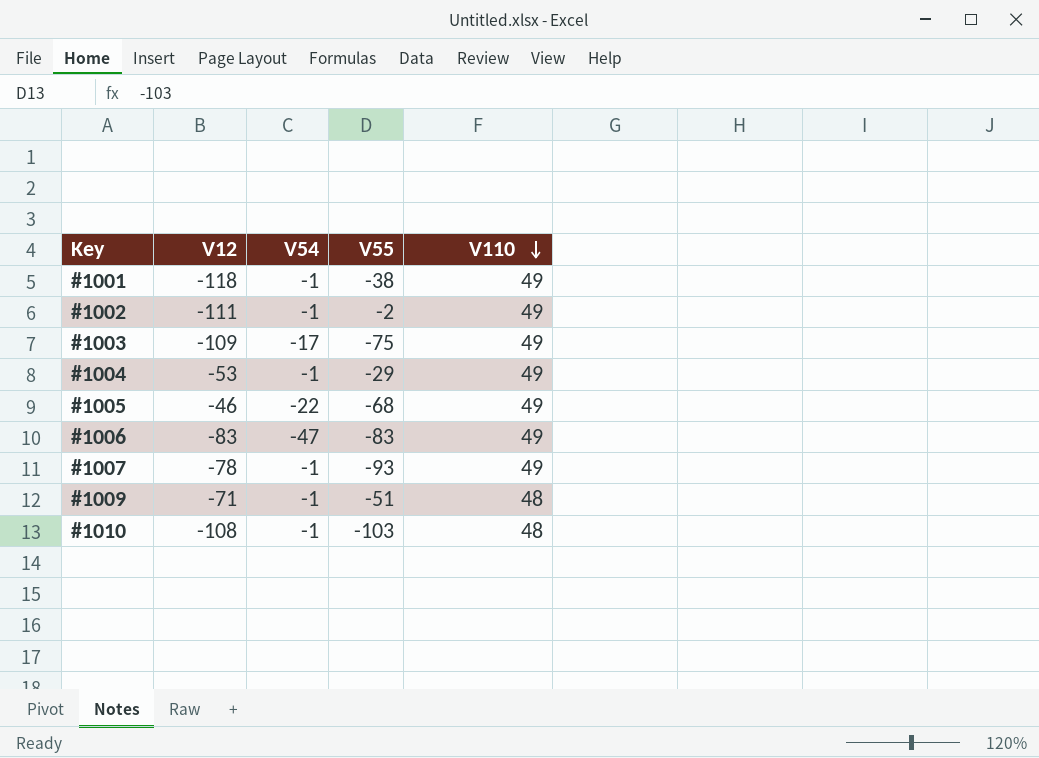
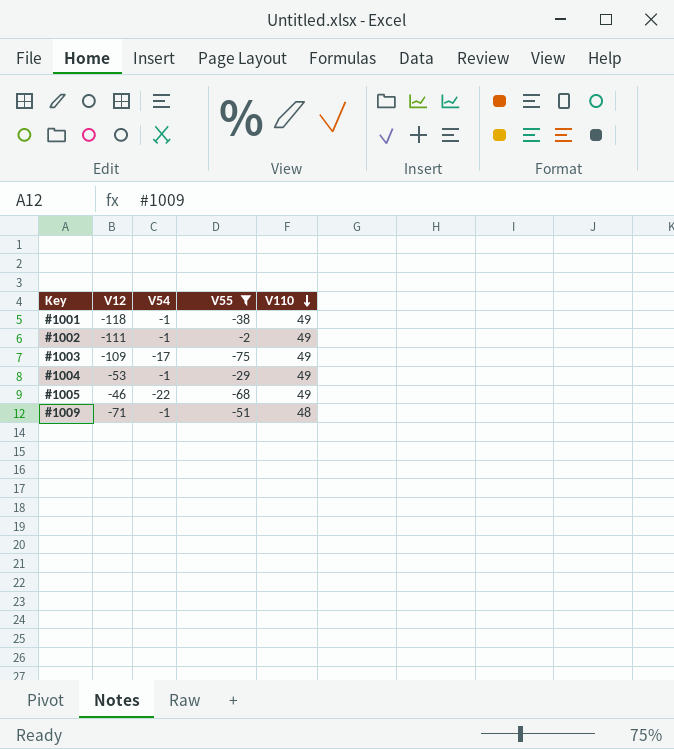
filter: none -> V55 >= -75

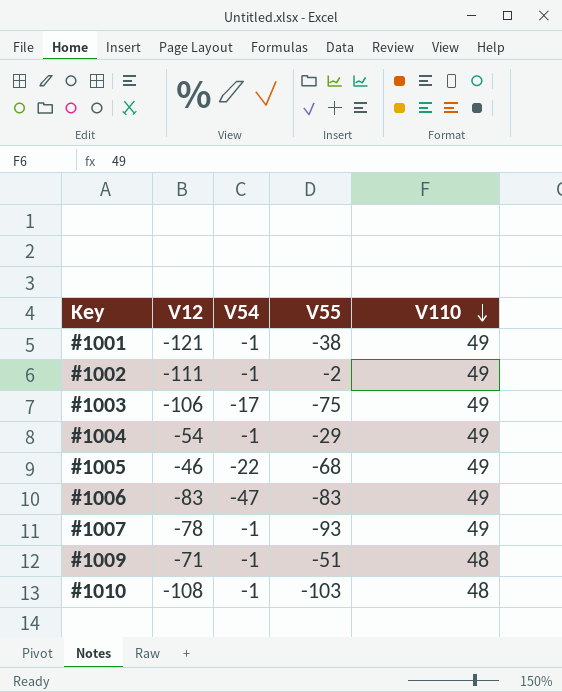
filter: V55 >= -75 -> none
#1001 | V12: -118 -> -121
#1003 | V12: -109 -> -106
#1004 | V12: -53 -> -54

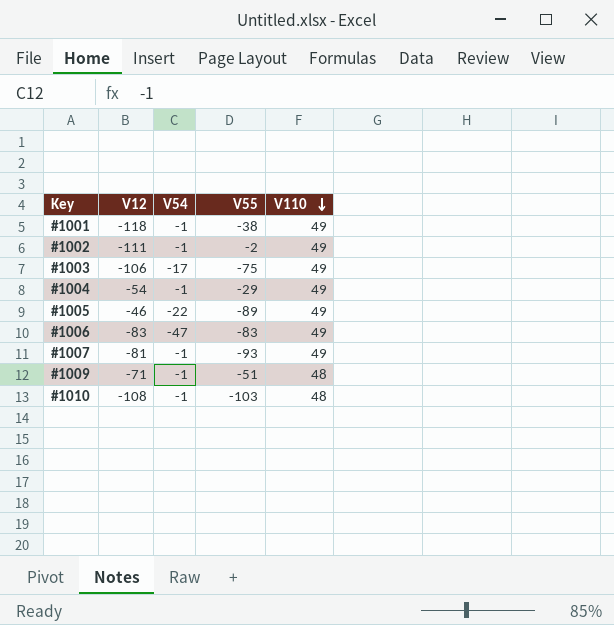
#1001 | V12: -121 -> -118
#1005 | V55: -68 -> -89
#1007 | V12: -78 -> -81

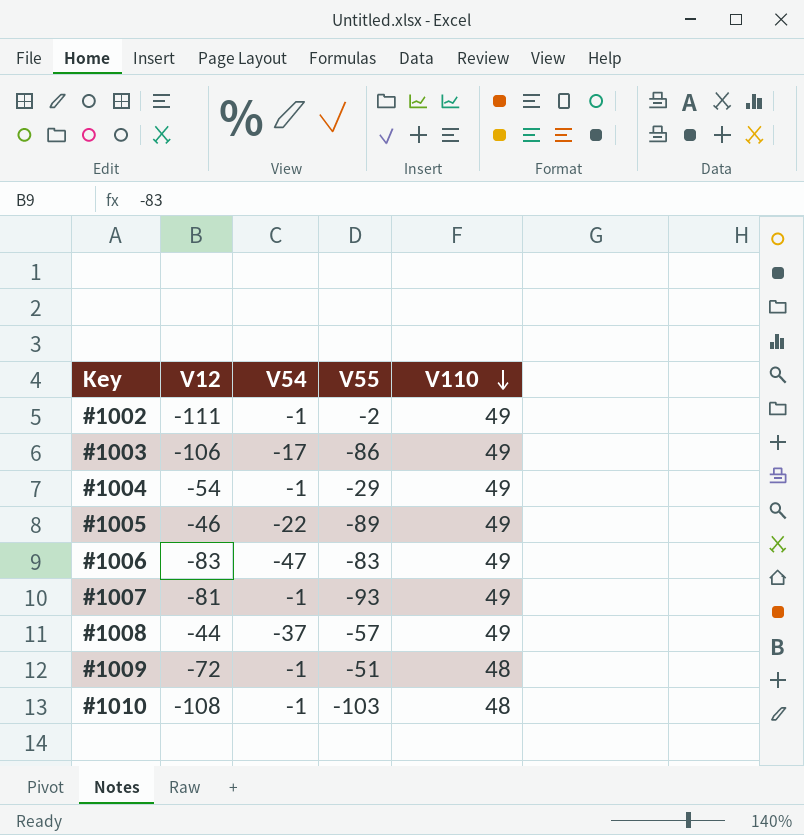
row #1001: -118 | -1 | -38 | 49 -> none
#1003 | V55: -75 -> -86
row #1008: none -> -44 | -37 | -57 | 49
#1009 | V12: -71 -> -72

